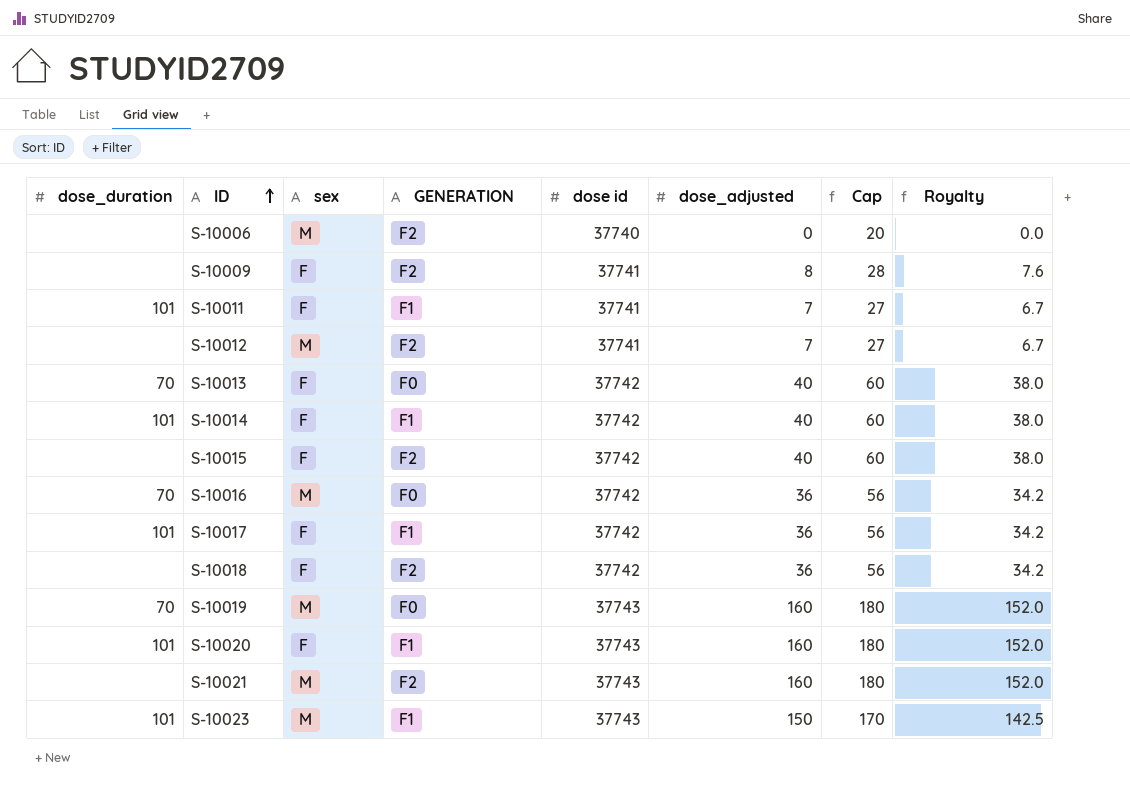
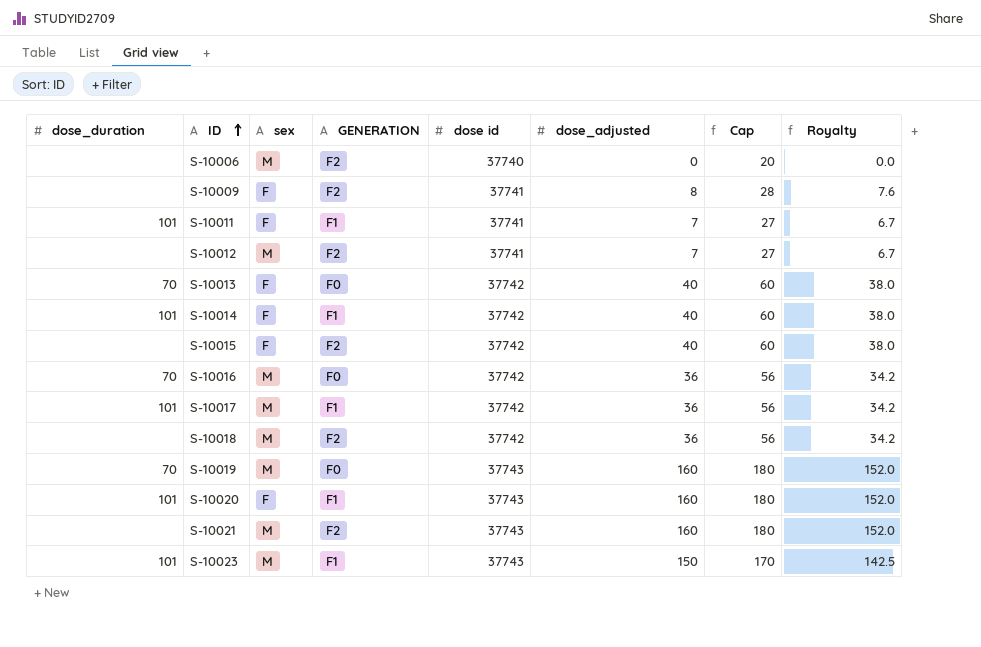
S-10017 | sex: F -> M
S-10018 | sex: F -> M

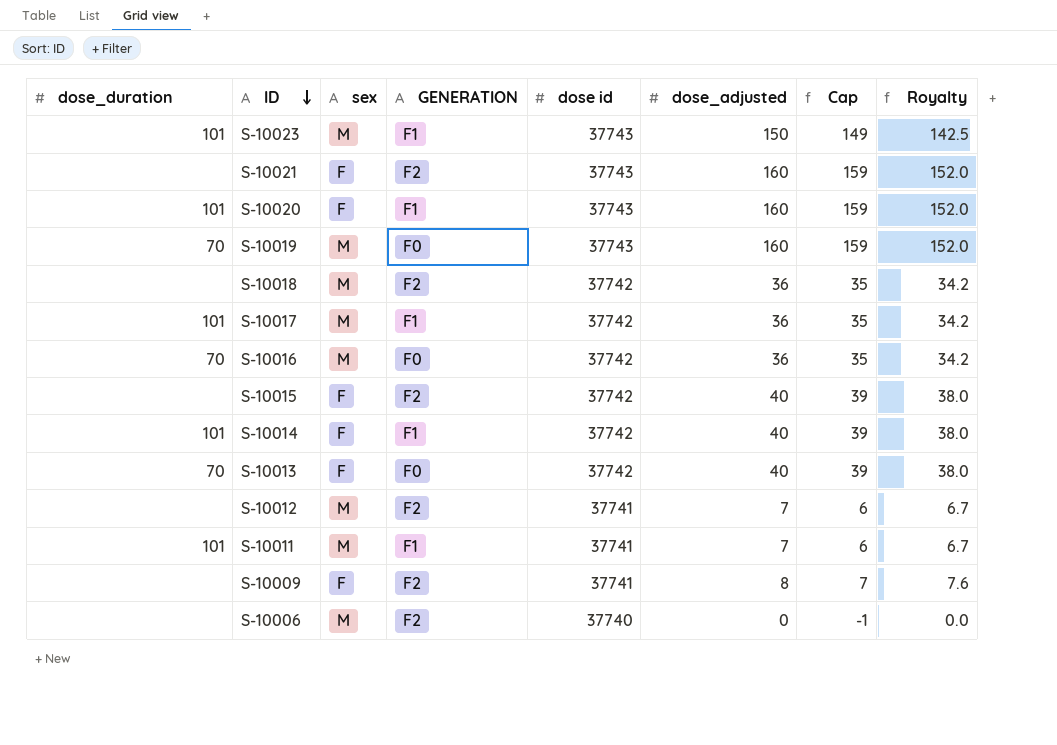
row order: ID ascending -> ID descending
column Cap | formula: [dose_adjusted] + 20 -> [dose_adjusted] - 1
S-10021 | sex: M -> F
S-10011 | sex: F -> M

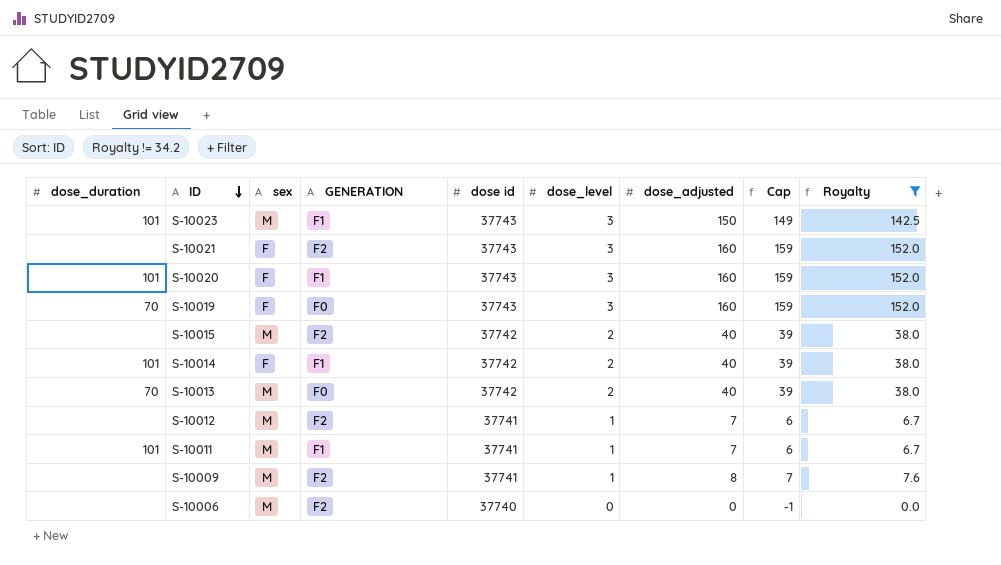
filter: none -> Royalty != 34.2
column dose_level | position: none -> 6
S-10019 | sex: M -> F
S-10015 | sex: F -> M
S-10013 | sex: F -> M
S-10009 | sex: F -> M

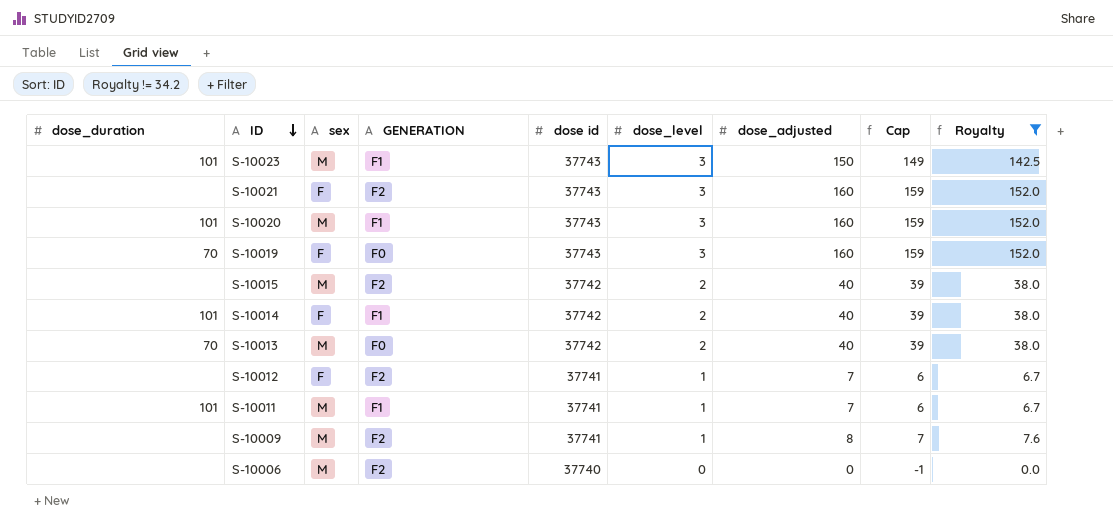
S-10020 | sex: F -> M
S-10012 | sex: M -> F

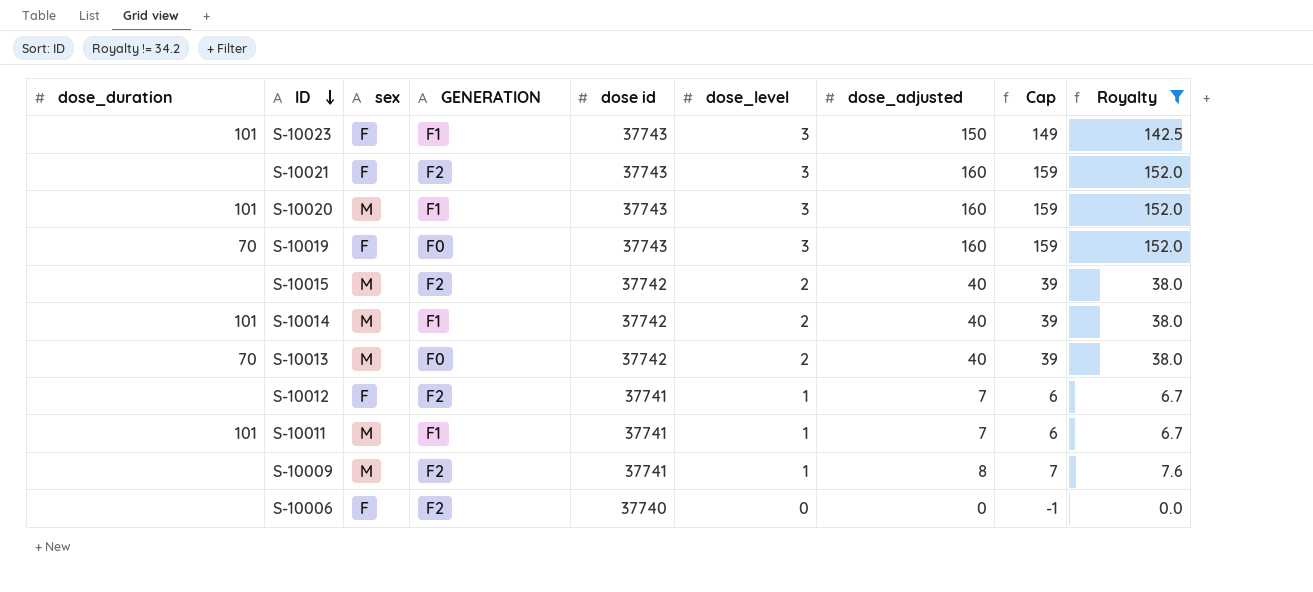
S-10023 | sex: M -> F
S-10014 | sex: F -> M
S-10006 | sex: M -> F

